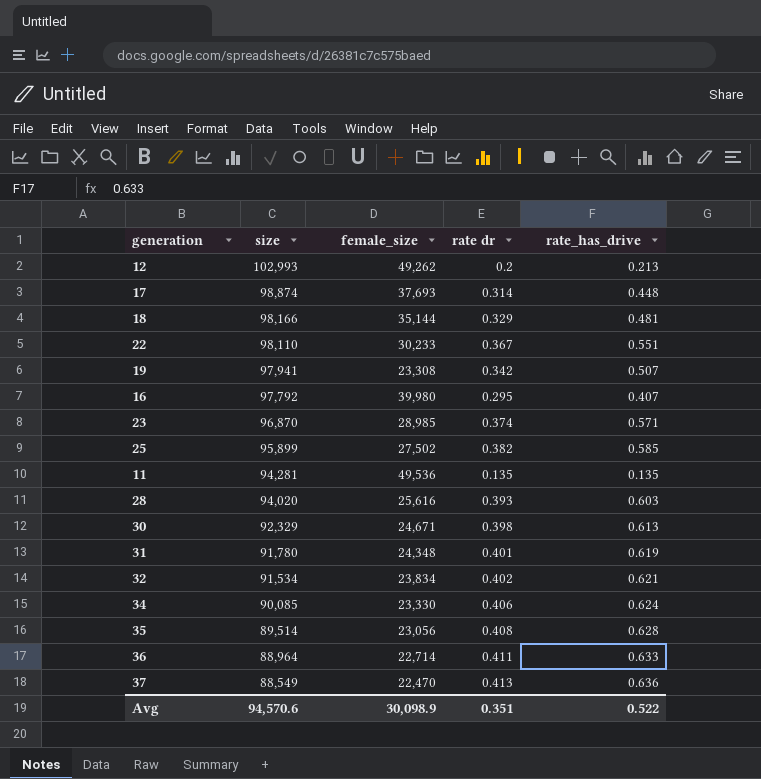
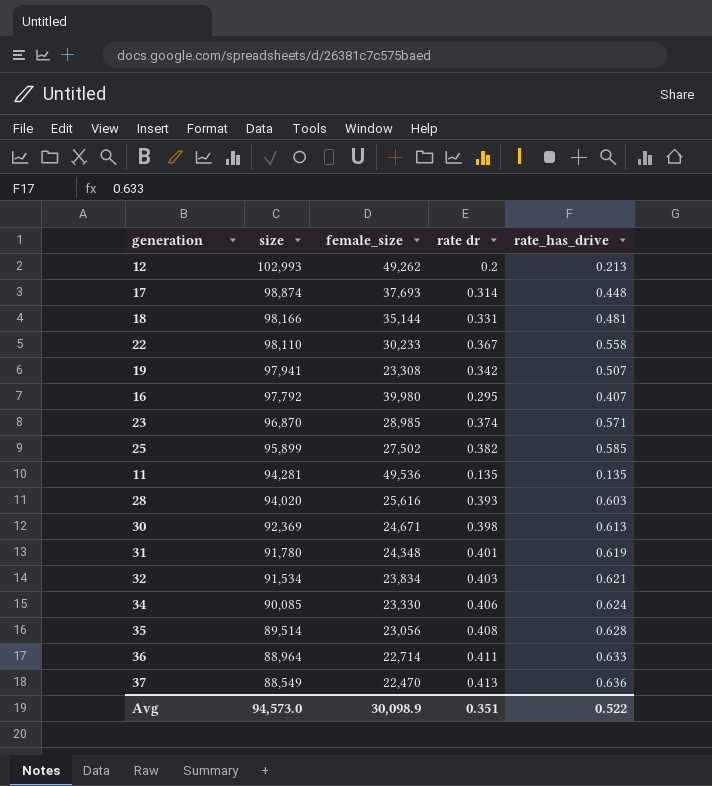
18 | rate dr: 0.329 -> 0.331
22 | rate_has_drive: 0.551 -> 0.558
30 | size: 92,329 -> 92,369
32 | rate dr: 0.402 -> 0.403
Avg | size: 94,570.6 -> 94,573.0

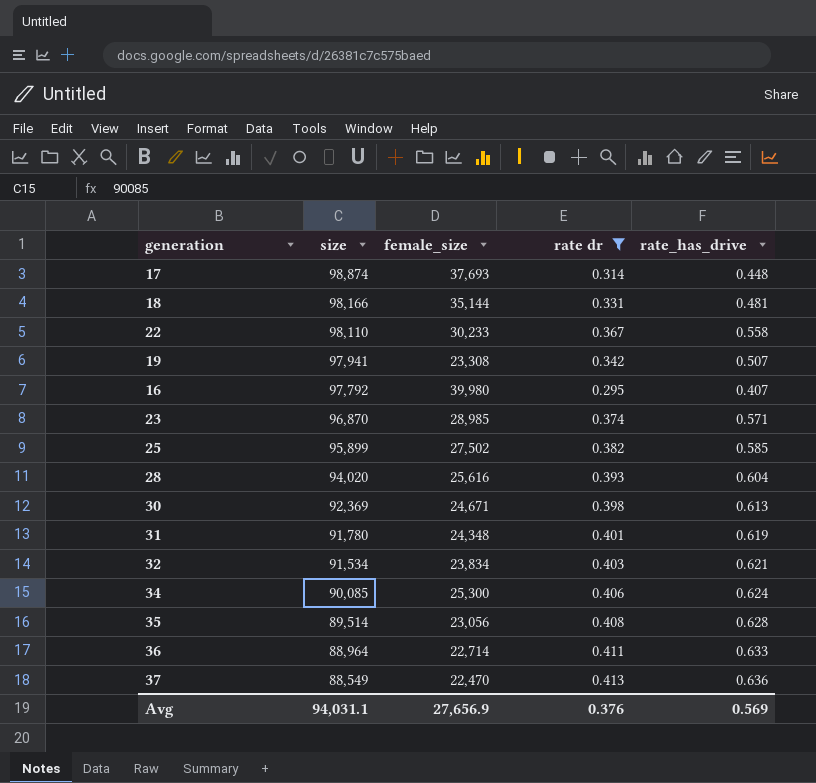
filter: none -> rate dr >= 0.295
28 | rate_has_drive: 0.603 -> 0.604
34 | female_size: 23,330 -> 25,300
Avg | size: 94,573.0 -> 94,031.1
Avg | female_size: 30,098.9 -> 27,656.9
Avg | rate dr: 0.351 -> 0.376
Avg | rate_has_drive: 0.522 -> 0.569

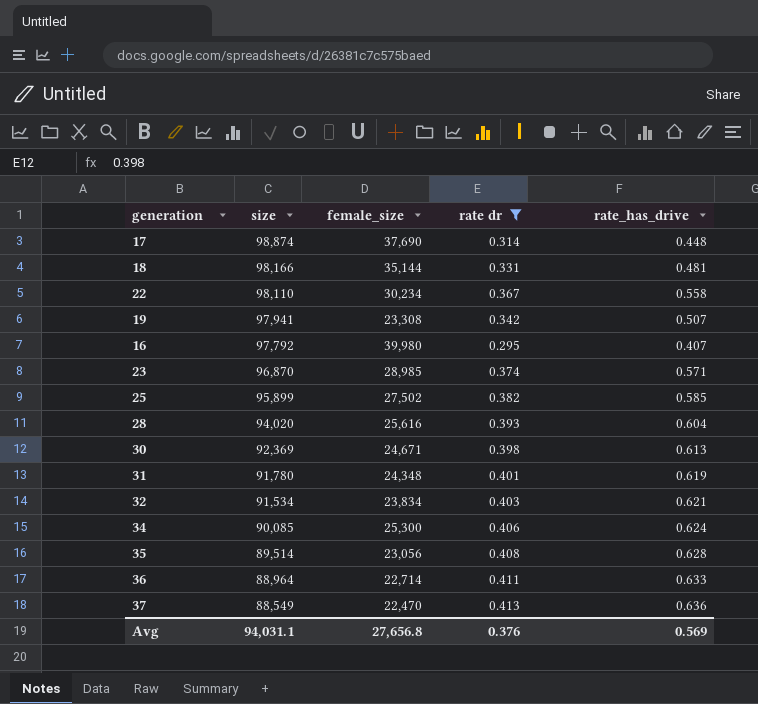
17 | female_size: 37,693 -> 37,690
22 | female_size: 30,233 -> 30,234
Avg | female_size: 27,656.9 -> 27,656.8

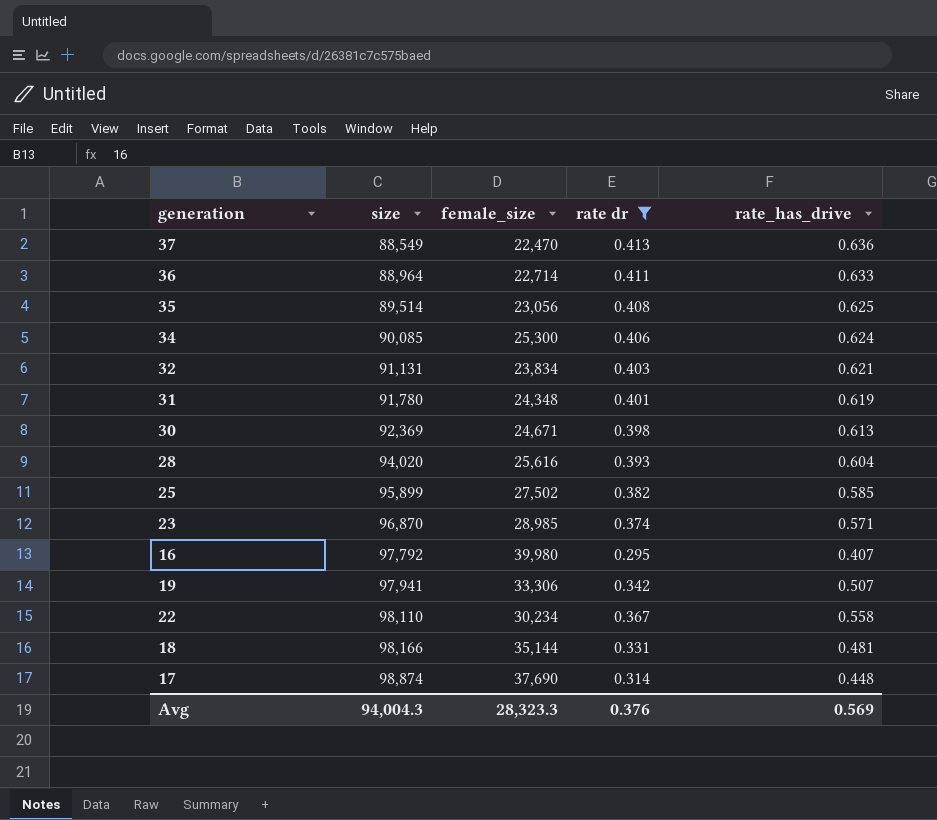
row order: size descending -> size ascending
35 | rate_has_drive: 0.628 -> 0.625
32 | size: 91,534 -> 91,131
19 | female_size: 23,308 -> 33,306
Avg | size: 94,031.1 -> 94,004.3
Avg | female_size: 27,656.8 -> 28,323.3

